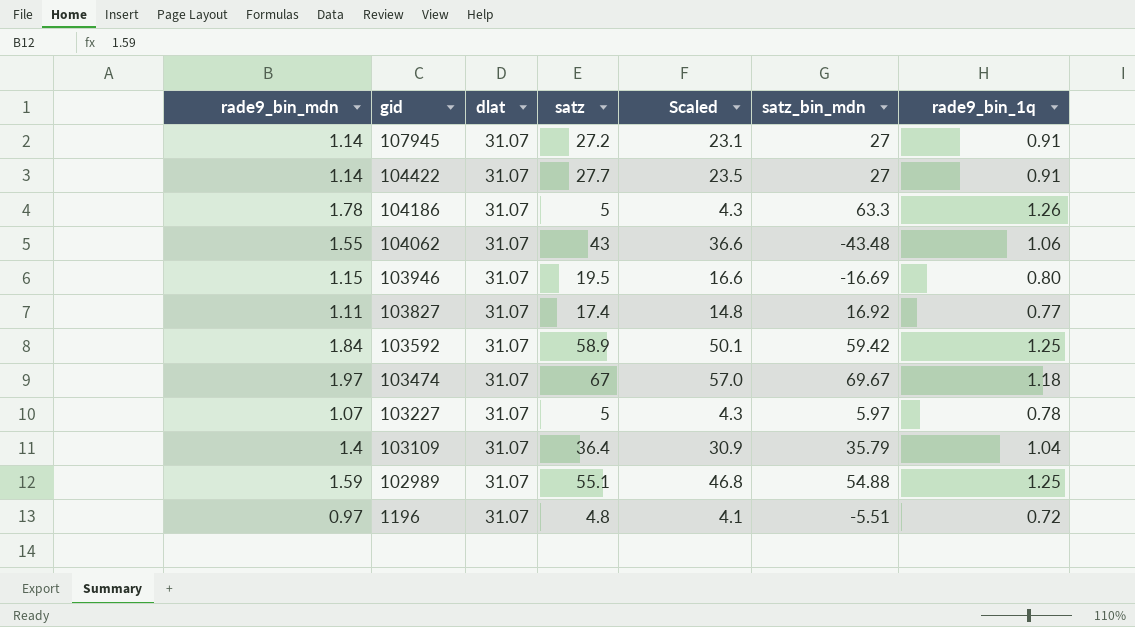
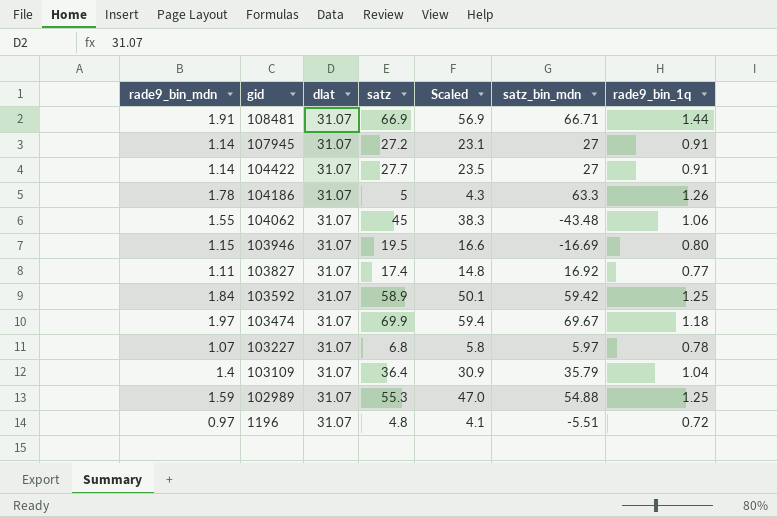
row 108481: none -> 1.91 | 31.07 | 66.9 | 56.9 | 66.71 | 1.44
104062 | satz: 43 -> 45
104062 | Scaled: 36.6 -> 38.3
103474 | satz: 67 -> 69.9
103474 | Scaled: 57.0 -> 59.4
103227 | satz: 5 -> 6.8
103227 | Scaled: 4.3 -> 5.8
102989 | satz: 55.1 -> 55.3
102989 | Scaled: 46.8 -> 47.0

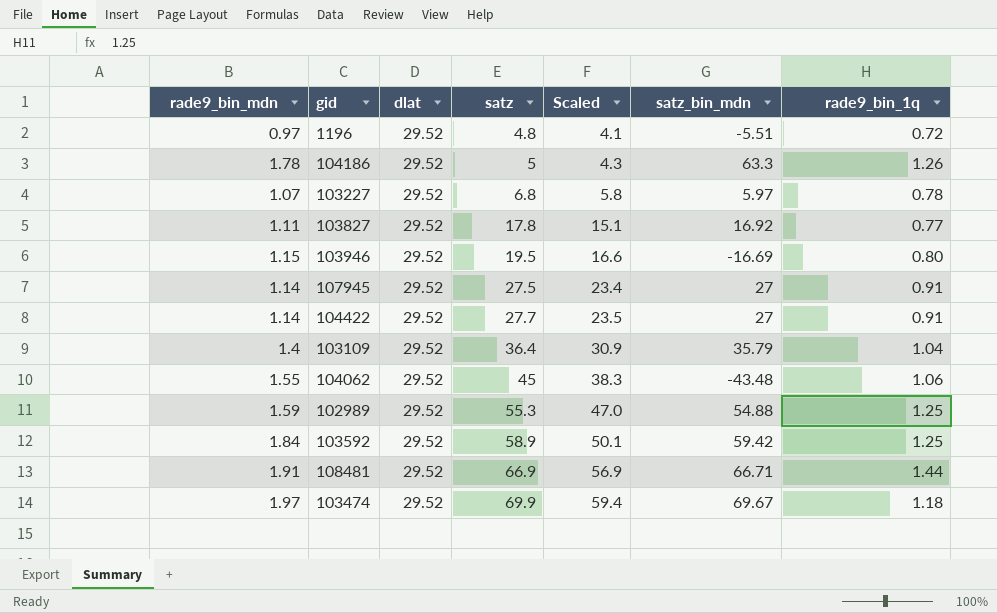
row order: gid descending -> satz ascending
1196 | dlat: 31.07 -> 29.52
104186 | dlat: 31.07 -> 29.52
103227 | dlat: 31.07 -> 29.52
103827 | dlat: 31.07 -> 29.52
103827 | satz: 17.4 -> 17.8
103827 | Scaled: 14.8 -> 15.1
103946 | dlat: 31.07 -> 29.52
107945 | dlat: 31.07 -> 29.52
107945 | satz: 27.2 -> 27.5
107945 | Scaled: 23.1 -> 23.4
104422 | dlat: 31.07 -> 29.52
103109 | dlat: 31.07 -> 29.52
104062 | dlat: 31.07 -> 29.52
102989 | dlat: 31.07 -> 29.52
103592 | dlat: 31.07 -> 29.52
108481 | dlat: 31.07 -> 29.52
103474 | dlat: 31.07 -> 29.52

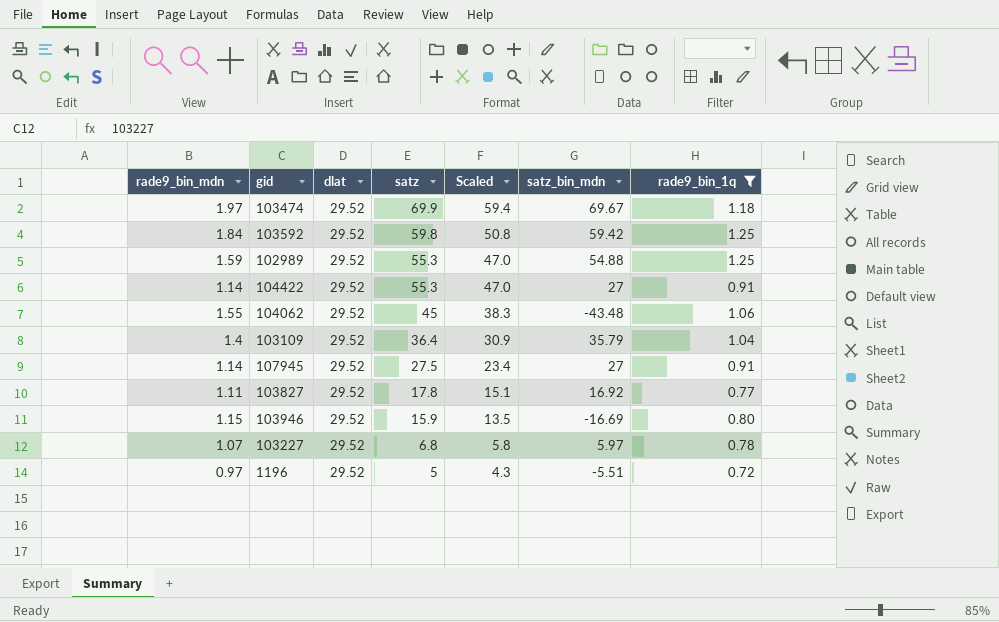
filter: none -> rade9_bin_1q <= 1.25
row order: satz ascending -> satz descending
103592 | satz: 58.9 -> 59.8
103592 | Scaled: 50.1 -> 50.8
104422 | satz: 27.7 -> 55.3
104422 | Scaled: 23.5 -> 47.0
103946 | satz: 19.5 -> 15.9
103946 | Scaled: 16.6 -> 13.5
1196 | satz: 4.8 -> 5
1196 | Scaled: 4.1 -> 4.3

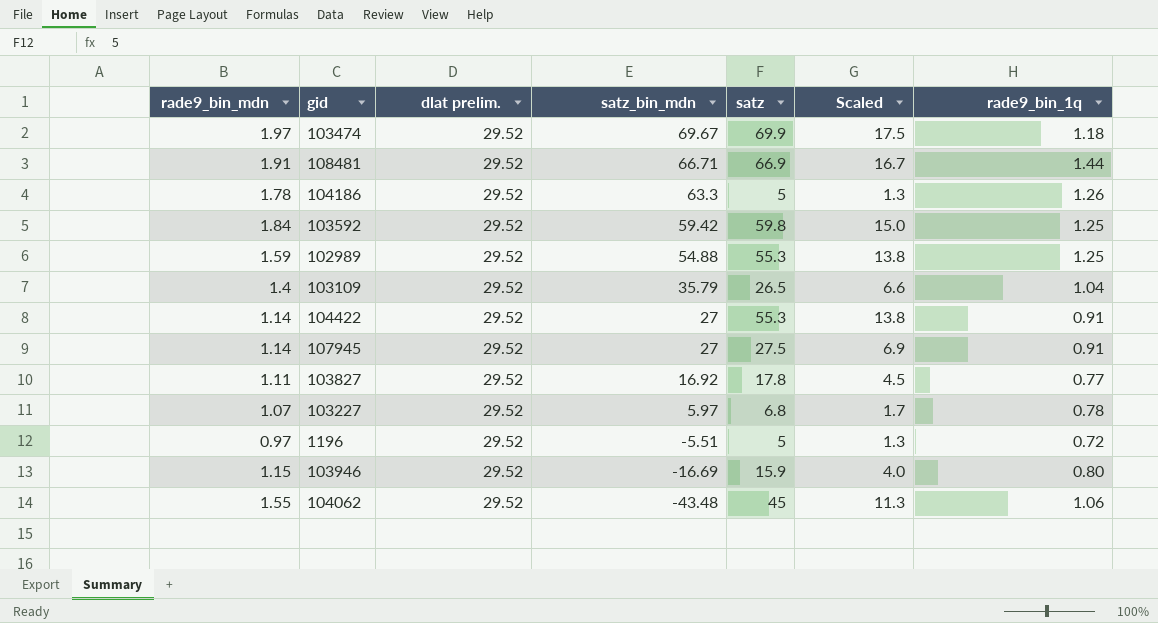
filter: rade9_bin_1q <= 1.25 -> none
row order: satz descending -> satz_bin_mdn descending
column name: dlat -> dlat prelim.
column satz_bin_mdn | position: 6 -> 4
column Scaled | formula: [satz] * 0.85 -> [satz] * 0.25
103109 | satz: 36.4 -> 26.5

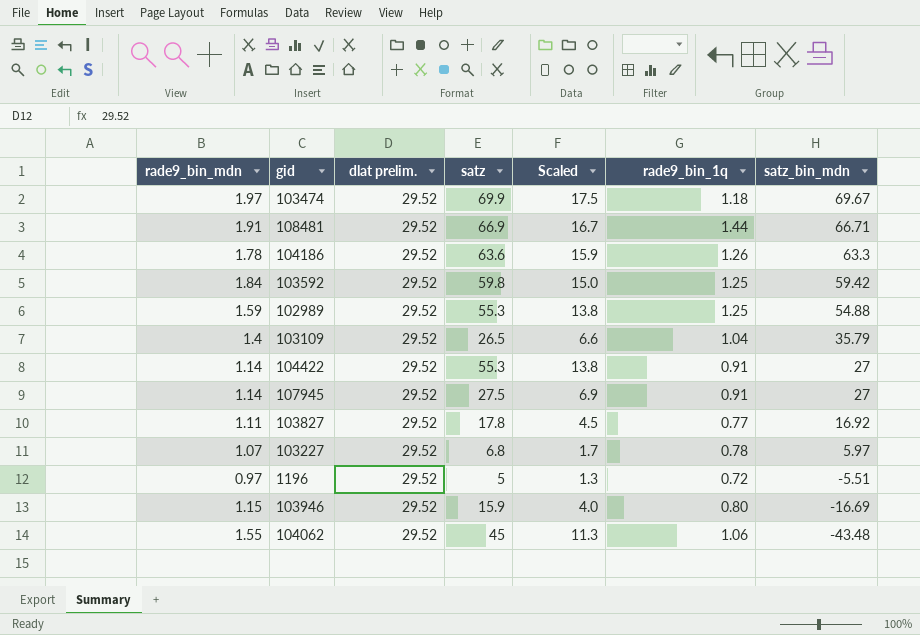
column satz_bin_mdn | position: 4 -> 7
104186 | satz: 5 -> 63.6
104186 | Scaled: 1.3 -> 15.9

